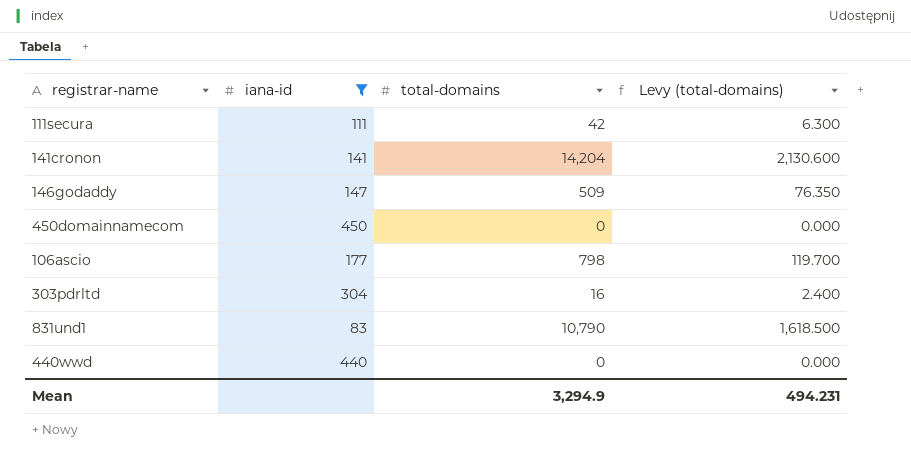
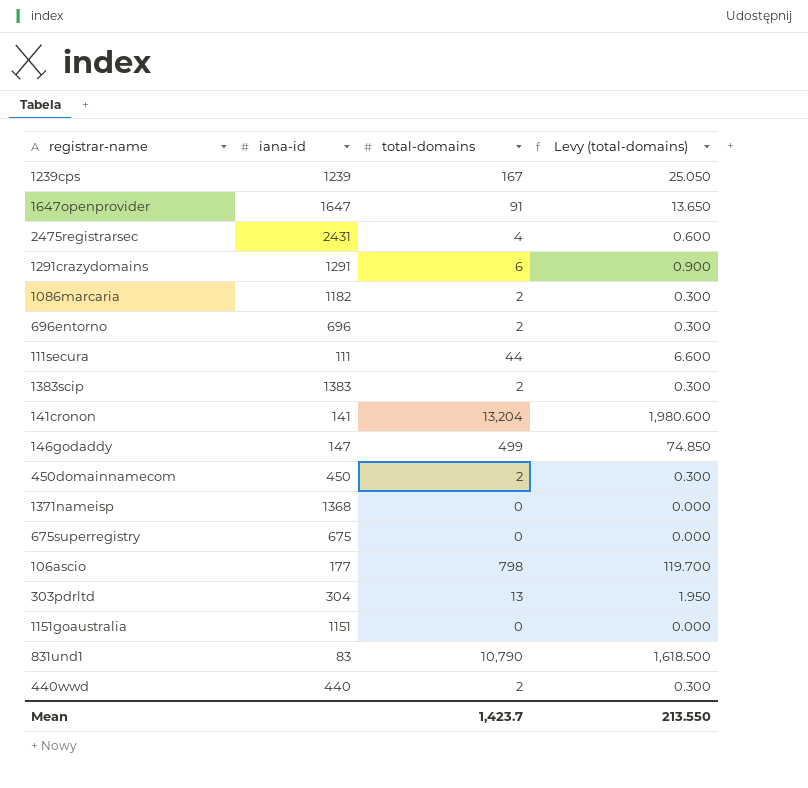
filter: iana-id <= 450 -> none
111secura | total-domains: 42 -> 44
111secura | Levy (total-domains): 6.300 -> 6.600
141cronon | total-domains: 14,204 -> 13,204
141cronon | Levy (total-domains): 2,130.600 -> 1,980.600
146godaddy | total-domains: 509 -> 499
146godaddy | Levy (total-domains): 76.350 -> 74.850
450domainnamecom | total-domains: 0 -> 2
450domainnamecom | Levy (total-domains): 0.000 -> 0.300
303pdrltd | total-domains: 16 -> 13
303pdrltd | Levy (total-domains): 2.400 -> 1.950
440wwd | total-domains: 0 -> 2
440wwd | Levy (total-domains): 0.000 -> 0.300
Mean | total-domains: 3,294.9 -> 1,423.7
Mean | Levy (total-domains): 494.231 -> 213.550

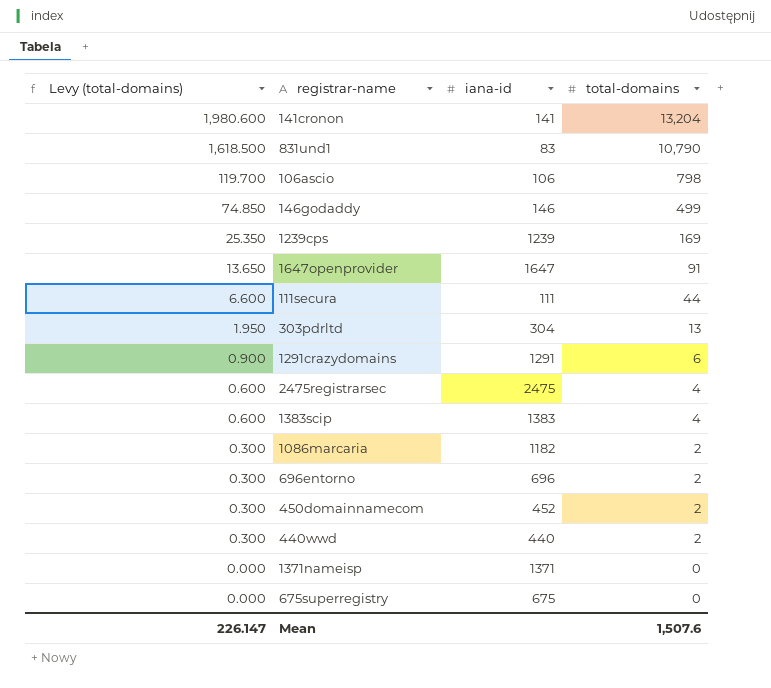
row order: none -> Levy (total-domains) descending
column Levy (total-domains) | position: 4 -> 1
row 1151goaustralia: 1151 | 0 | 0.000 -> none
106ascio | iana-id: 177 -> 106
146godaddy | iana-id: 147 -> 146
1239cps | Levy (total-domains): 25.050 -> 25.350
1239cps | total-domains: 167 -> 169
2475registrarsec | iana-id: 2431 -> 2475
1383scip | Levy (total-domains): 0.300 -> 0.600
1383scip | total-domains: 2 -> 4
450domainnamecom | iana-id: 450 -> 452
1371nameisp | iana-id: 1368 -> 1371
Mean | Levy (total-domains): 213.550 -> 226.147
Mean | total-domains: 1,423.7 -> 1,507.6

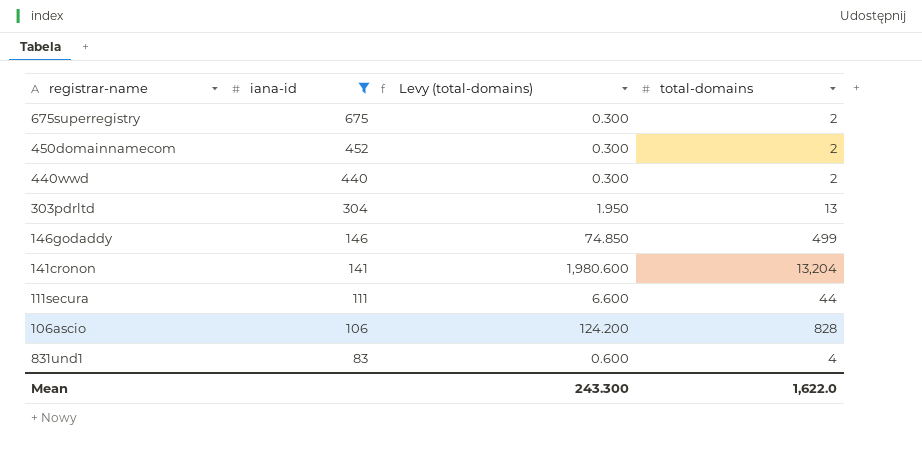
filter: none -> iana-id <= 675
row order: Levy (total-domains) descending -> iana-id descending
column Levy (total-domains) | position: 1 -> 3
675superregistry | Levy (total-domains): 0.000 -> 0.300
675superregistry | total-domains: 0 -> 2
106ascio | Levy (total-domains): 119.700 -> 124.200
106ascio | total-domains: 798 -> 828
831und1 | Levy (total-domains): 1,618.500 -> 0.600
831und1 | total-domains: 10,790 -> 4
Mean | Levy (total-domains): 226.147 -> 243.300
Mean | total-domains: 1,507.6 -> 1,622.0

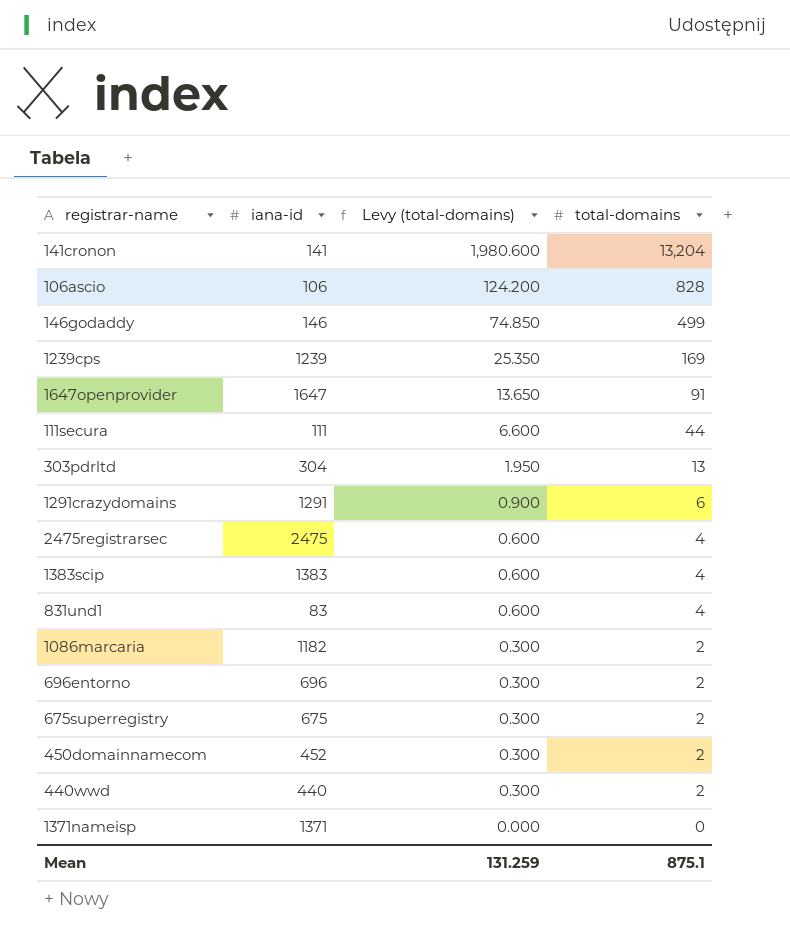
filter: iana-id <= 675 -> none
row order: iana-id descending -> Levy (total-domains) descending
Mean | Levy (total-domains): 243.300 -> 131.259
Mean | total-domains: 1,622.0 -> 875.1

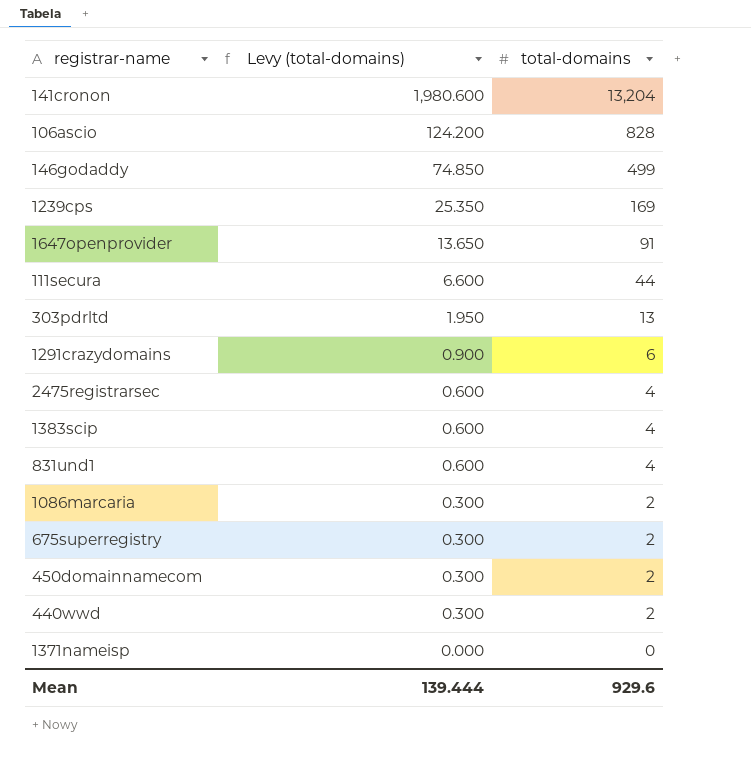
column iana-id | position: 2 -> none
row 696entorno: 696 | 0.300 | 2 -> none
Mean | Levy (total-domains): 131.259 -> 139.444
Mean | total-domains: 875.1 -> 929.6

